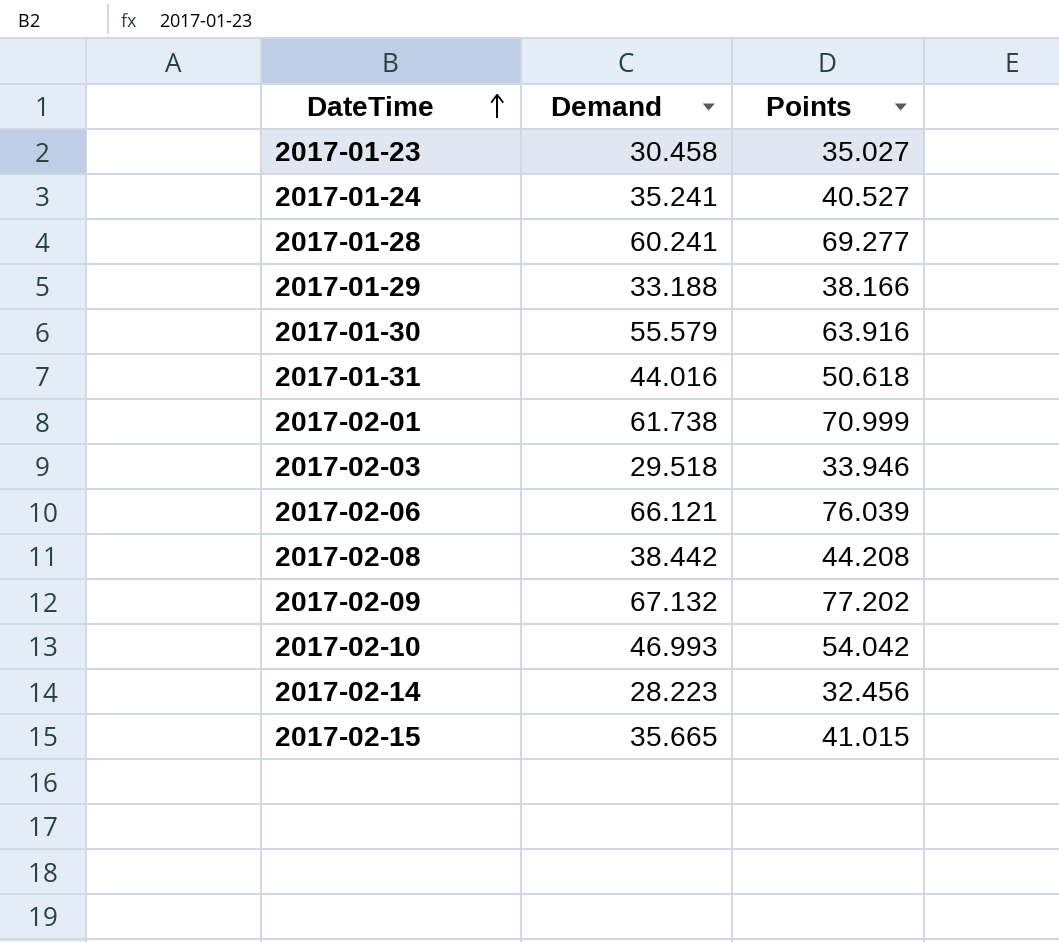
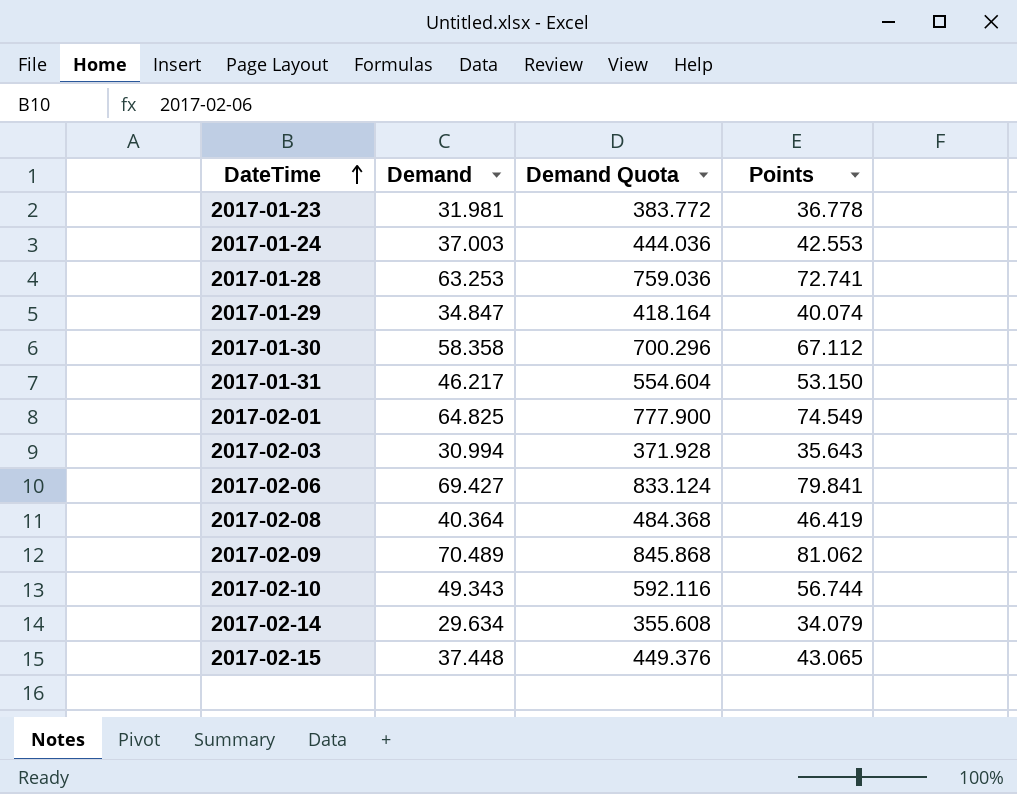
column Demand Quota | formula: none -> [Demand] * 12
2017-01-23 | Demand: 30.458 -> 31.981
2017-01-23 | Points: 35.027 -> 36.778
2017-01-24 | Demand: 35.241 -> 37.003
2017-01-24 | Points: 40.527 -> 42.553
2017-01-28 | Demand: 60.241 -> 63.253
2017-01-28 | Points: 69.277 -> 72.741
2017-01-29 | Demand: 33.188 -> 34.847
2017-01-29 | Points: 38.166 -> 40.074
2017-01-30 | Demand: 55.579 -> 58.358
2017-01-30 | Points: 63.916 -> 67.112
2017-01-31 | Demand: 44.016 -> 46.217
2017-01-31 | Points: 50.618 -> 53.150
2017-02-01 | Demand: 61.738 -> 64.825
2017-02-01 | Points: 70.999 -> 74.549
2017-02-03 | Demand: 29.518 -> 30.994
2017-02-03 | Points: 33.946 -> 35.643
2017-02-06 | Demand: 66.121 -> 69.427
2017-02-06 | Points: 76.039 -> 79.841
2017-02-08 | Demand: 38.442 -> 40.364
2017-02-08 | Points: 44.208 -> 46.419
2017-02-09 | Demand: 67.132 -> 70.489
2017-02-09 | Points: 77.202 -> 81.062
2017-02-10 | Demand: 46.993 -> 49.343
2017-02-10 | Points: 54.042 -> 56.744
2017-02-14 | Demand: 28.223 -> 29.634
2017-02-14 | Points: 32.456 -> 34.079
2017-02-15 | Demand: 35.665 -> 37.448
2017-02-15 | Points: 41.015 -> 43.065

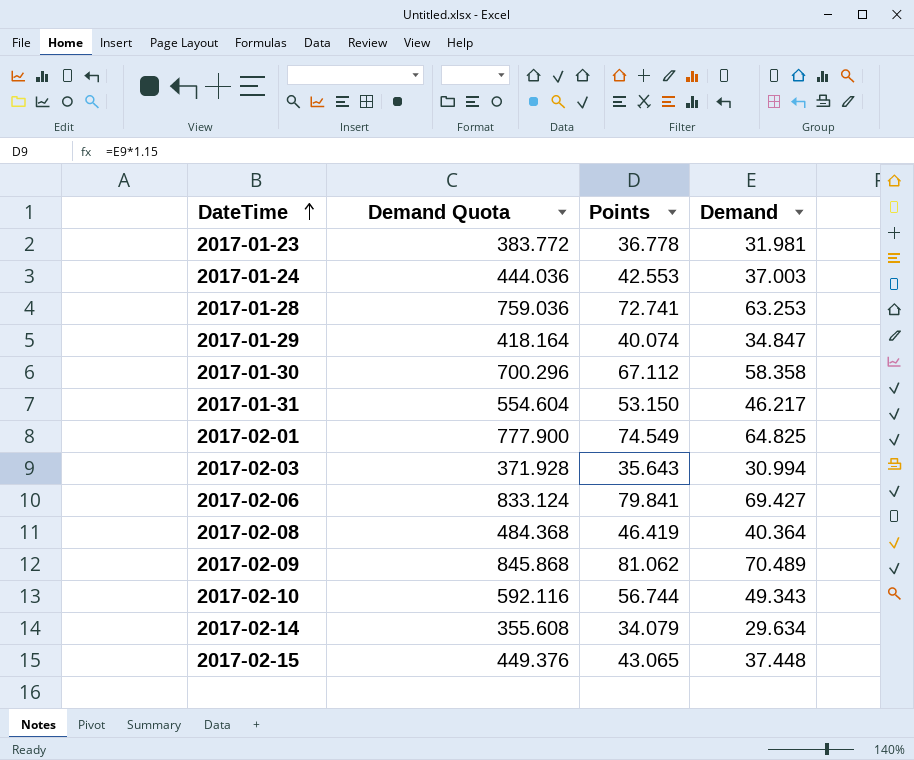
column Demand | position: 2 -> 4

